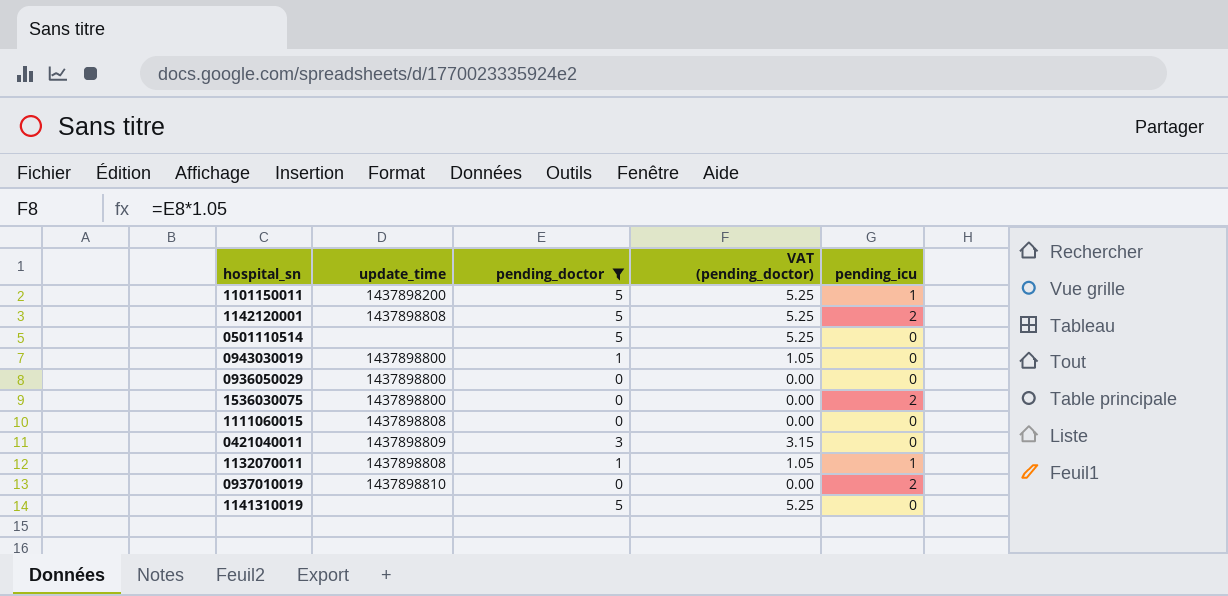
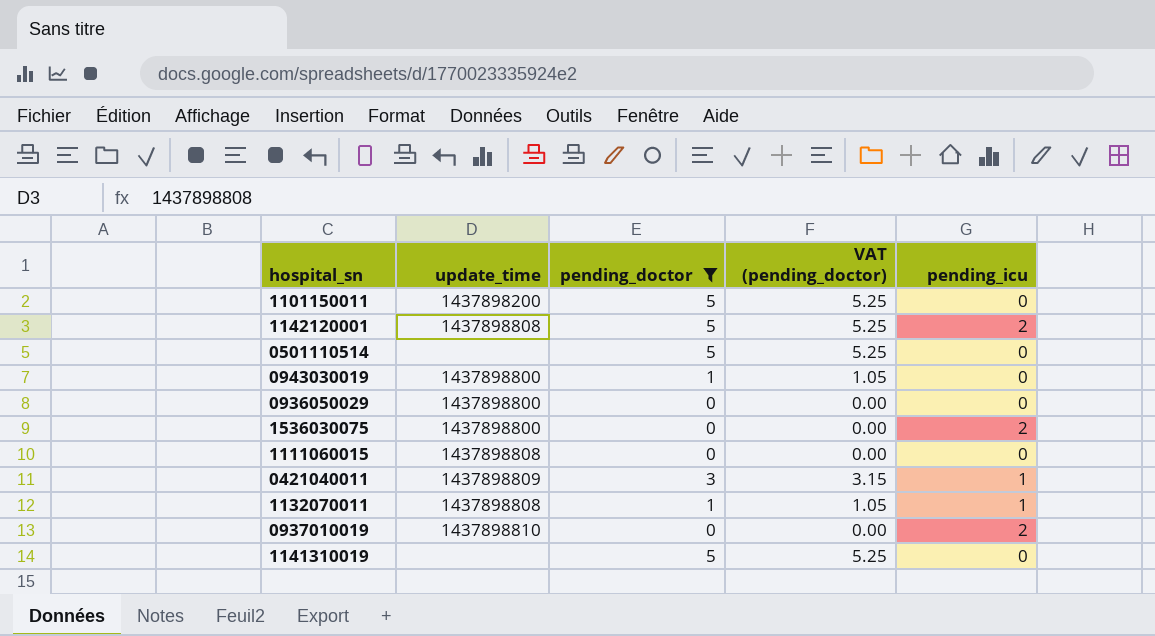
1101150011 | pending_icu: 1 -> 0
0421040011 | pending_icu: 0 -> 1

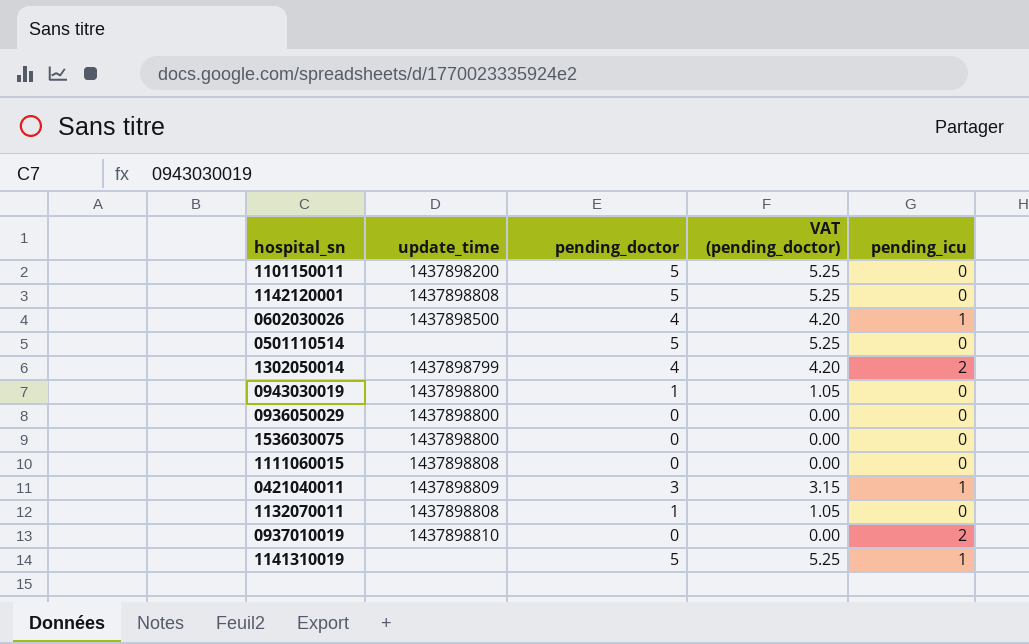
filter: pending_doctor != 4 -> none
1142120001 | pending_icu: 2 -> 0
1536030075 | pending_icu: 2 -> 0
1132070011 | pending_icu: 1 -> 0
1141310019 | pending_icu: 0 -> 1

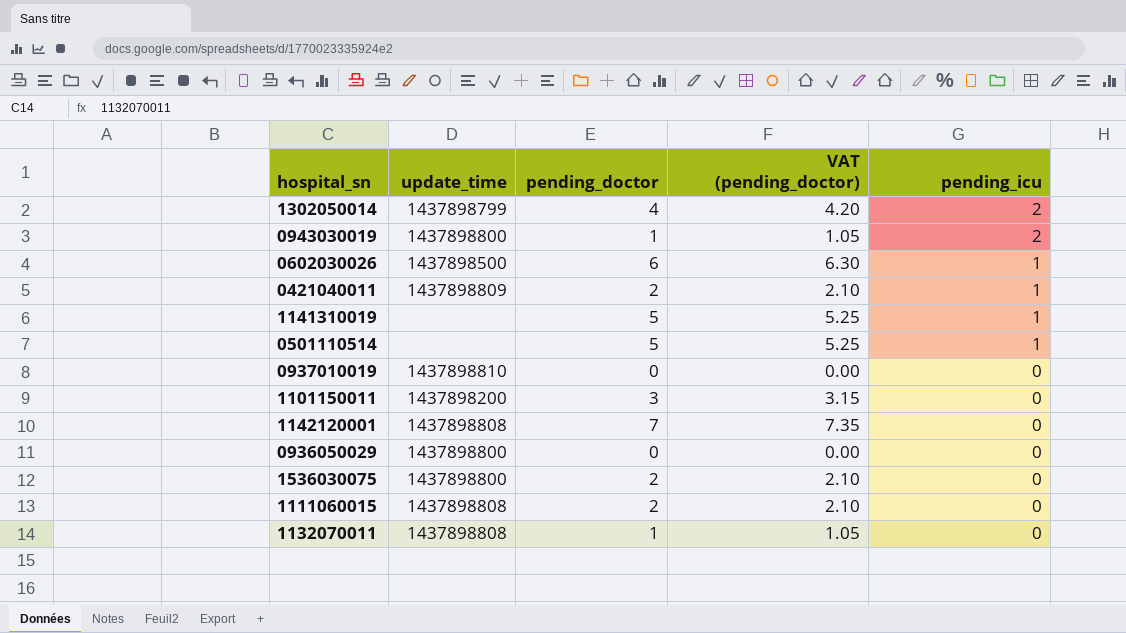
row order: none -> pending_icu descending
0943030019 | pending_icu: 0 -> 2
0602030026 | pending_doctor: 4 -> 6
0602030026 | VAT (pending_doctor): 4.20 -> 6.30
0421040011 | pending_doctor: 3 -> 2
0421040011 | VAT (pending_doctor): 3.15 -> 2.10
0501110514 | pending_icu: 0 -> 1
0937010019 | pending_icu: 2 -> 0
1101150011 | pending_doctor: 5 -> 3
1101150011 | VAT (pending_doctor): 5.25 -> 3.15
1142120001 | pending_doctor: 5 -> 7
1142120001 | VAT (pending_doctor): 5.25 -> 7.35
1536030075 | pending_doctor: 0 -> 2
1536030075 | VAT (pending_doctor): 0.00 -> 2.10
1111060015 | pending_doctor: 0 -> 2
1111060015 | VAT (pending_doctor): 0.00 -> 2.10

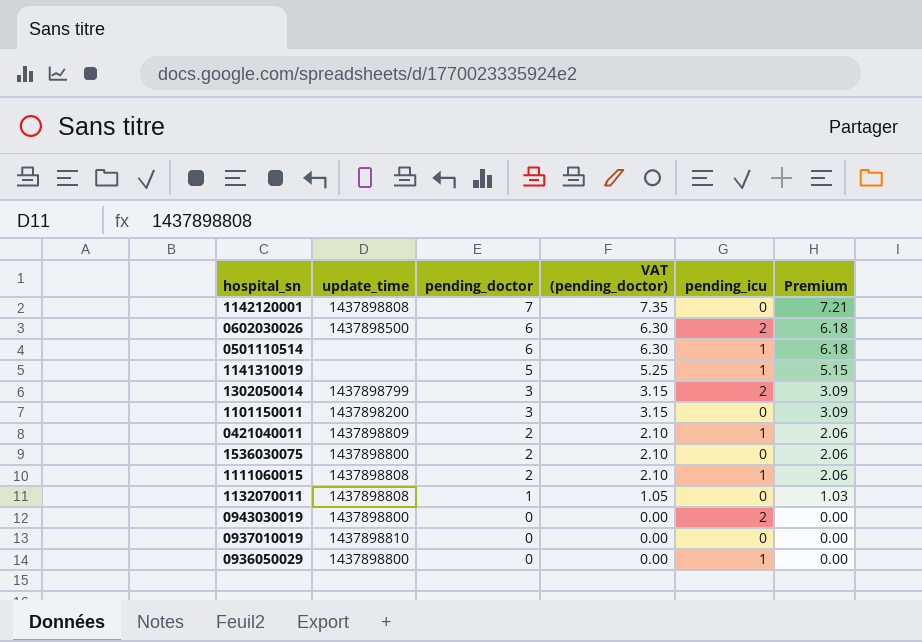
row order: pending_icu descending -> pending_doctor descending
column Premium | formula: none -> [pending_doctor] * 1.03
0602030026 | pending_icu: 1 -> 2
0501110514 | pending_doctor: 5 -> 6
0501110514 | VAT (pending_doctor): 5.25 -> 6.30
1302050014 | pending_doctor: 4 -> 3
1302050014 | VAT (pending_doctor): 4.20 -> 3.15
1111060015 | pending_icu: 0 -> 1
0943030019 | pending_doctor: 1 -> 0
0943030019 | VAT (pending_doctor): 1.05 -> 0.00
0936050029 | pending_icu: 0 -> 1

